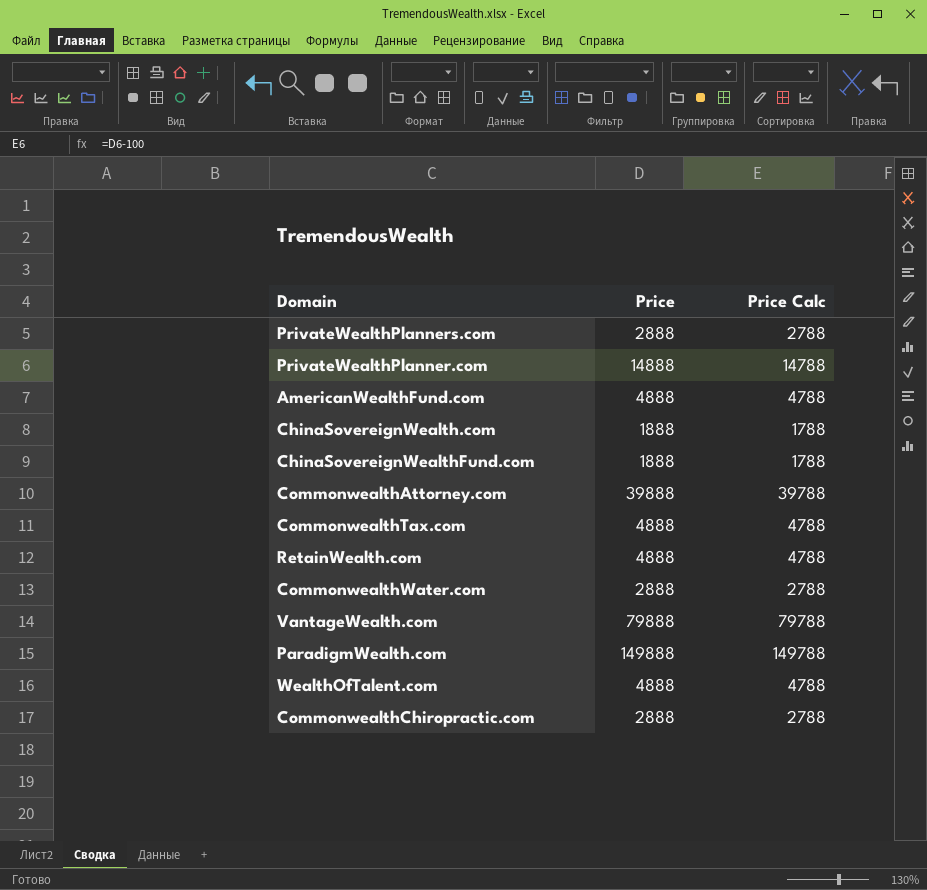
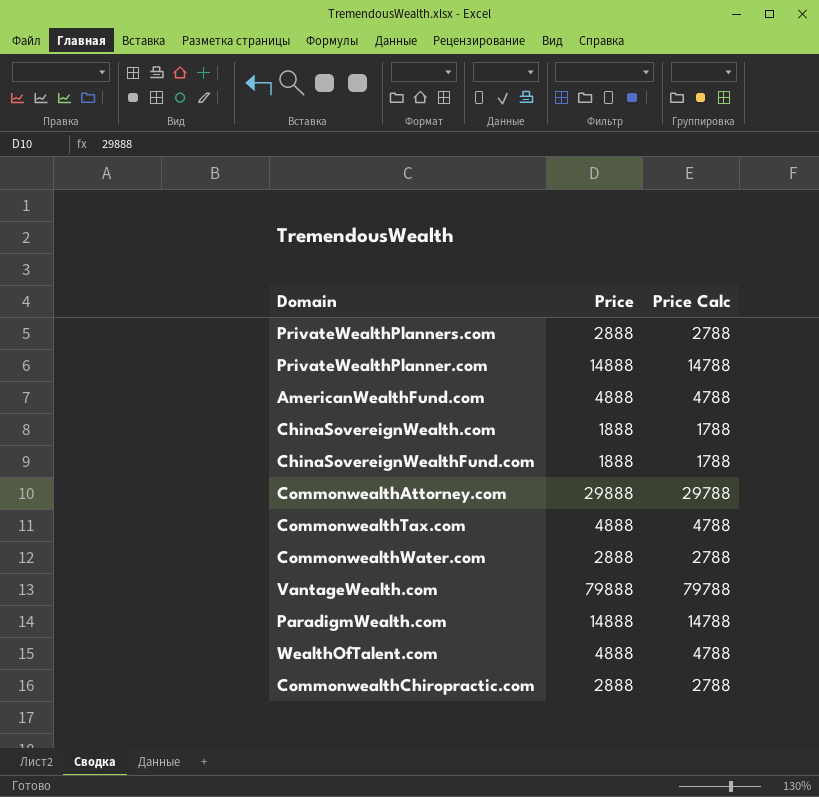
row RetainWealth.com: 4888 | 4788 -> none
CommonwealthAttorney.com | Price: 39888 -> 29888
CommonwealthAttorney.com | Price Calc: 39788 -> 29788
ParadigmWealth.com | Price: 149888 -> 14888
ParadigmWealth.com | Price Calc: 149788 -> 14788

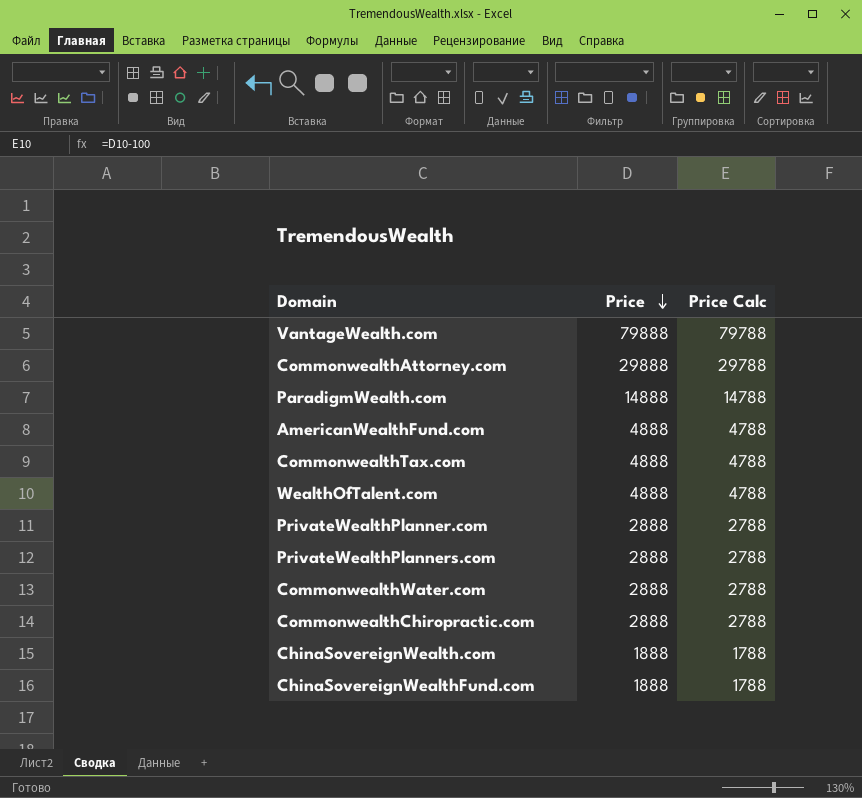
row order: none -> Price descending
PrivateWealthPlanner.com | Price: 14888 -> 2888
PrivateWealthPlanner.com | Price Calc: 14788 -> 2788

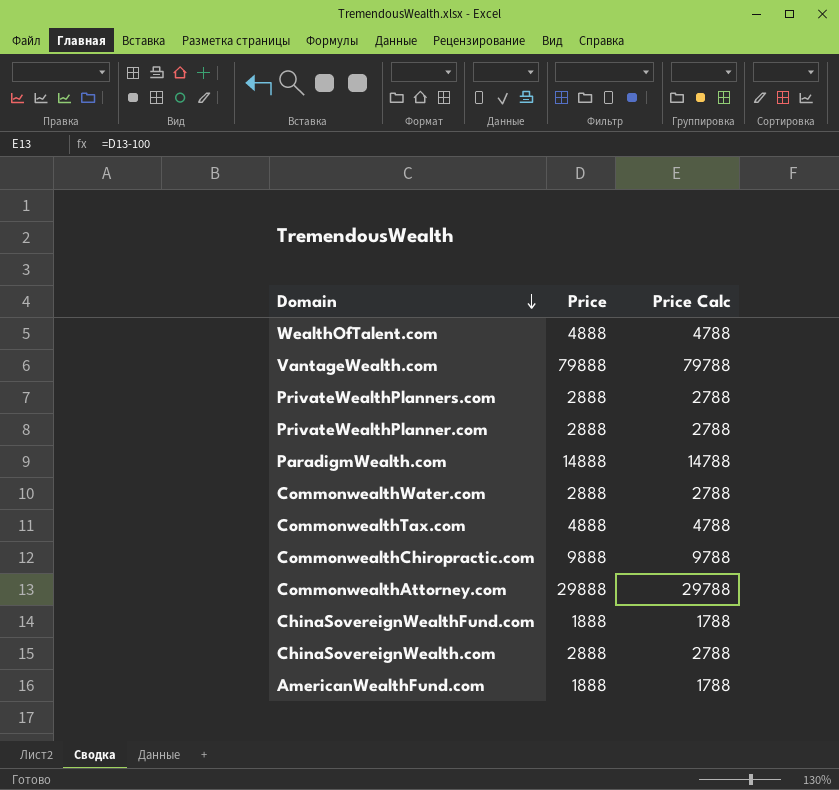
row order: Price descending -> Domain descending
CommonwealthChiropractic.com | Price: 2888 -> 9888
CommonwealthChiropractic.com | Price Calc: 2788 -> 9788
ChinaSovereignWealth.com | Price: 1888 -> 2888
ChinaSovereignWealth.com | Price Calc: 1788 -> 2788
AmericanWealthFund.com | Price: 4888 -> 1888
AmericanWealthFund.com | Price Calc: 4788 -> 1788

